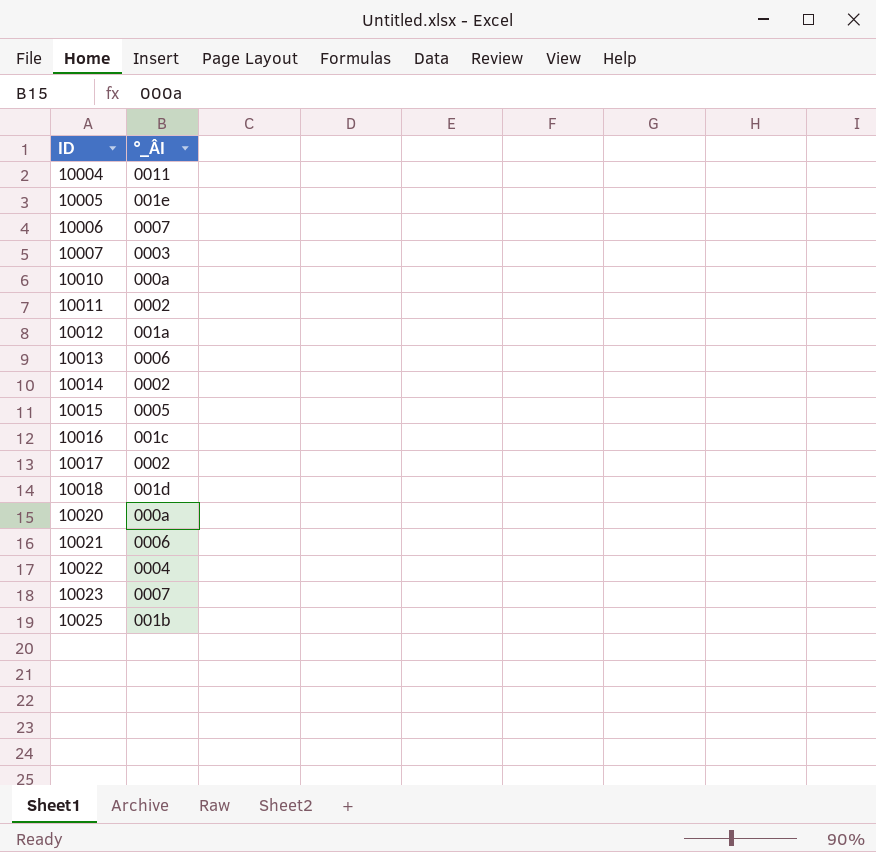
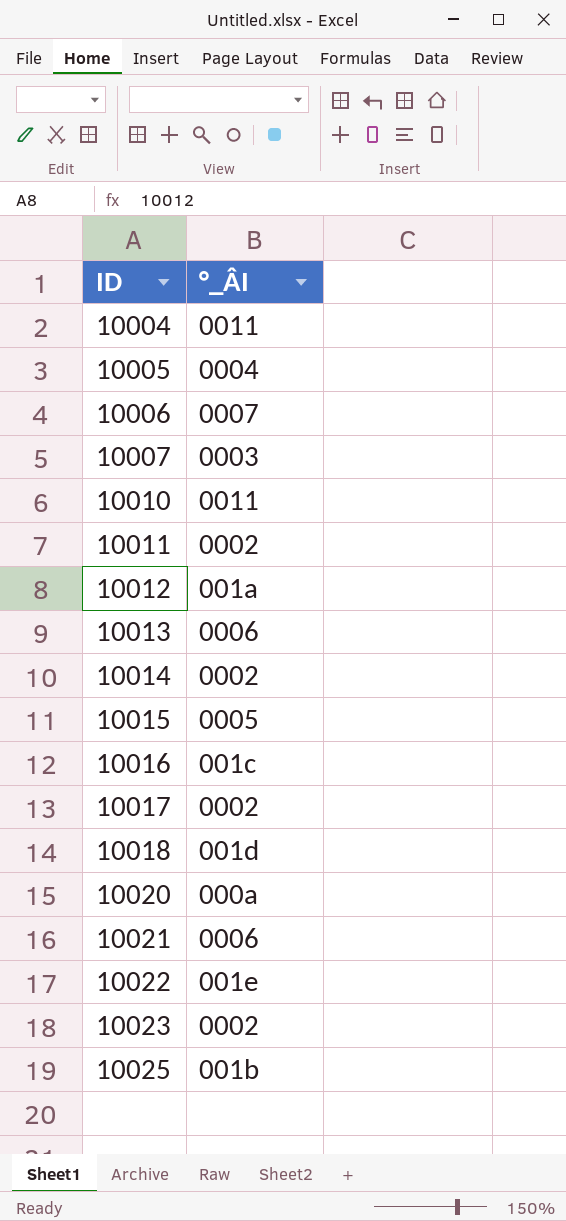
10005 | °_ÂI: 001e -> 0004
10010 | °_ÂI: 000a -> 0011
10022 | °_ÂI: 0004 -> 001e
10023 | °_ÂI: 0007 -> 0002

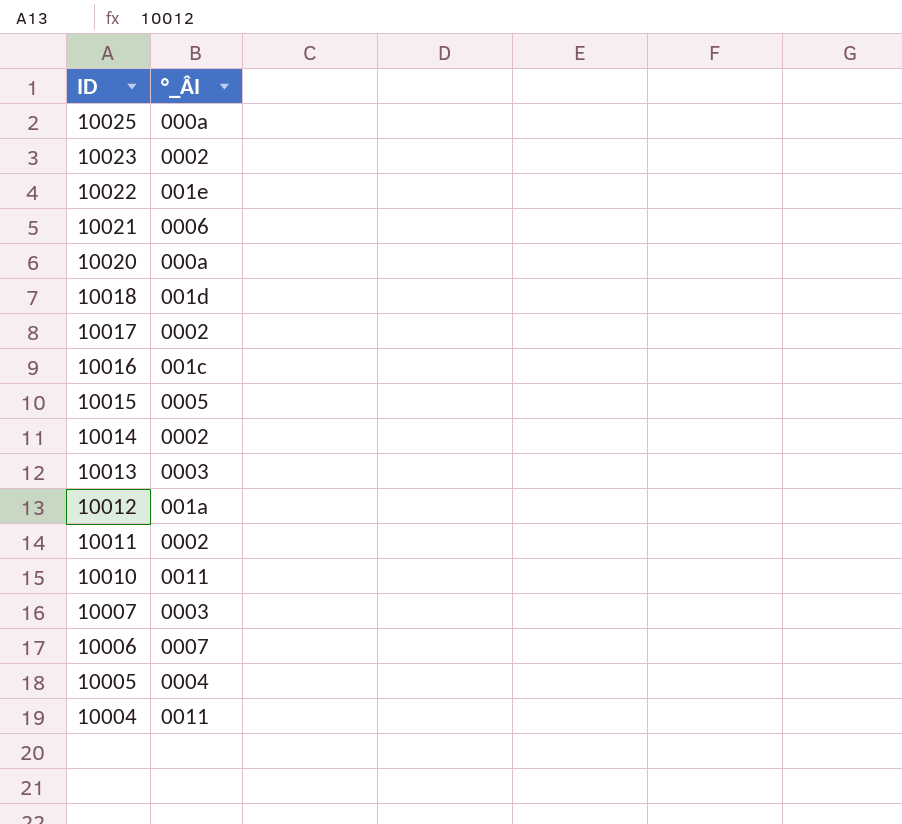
row order: ID ascending -> ID descending
10025 | °_ÂI: 001b -> 000a
10013 | °_ÂI: 0006 -> 0003

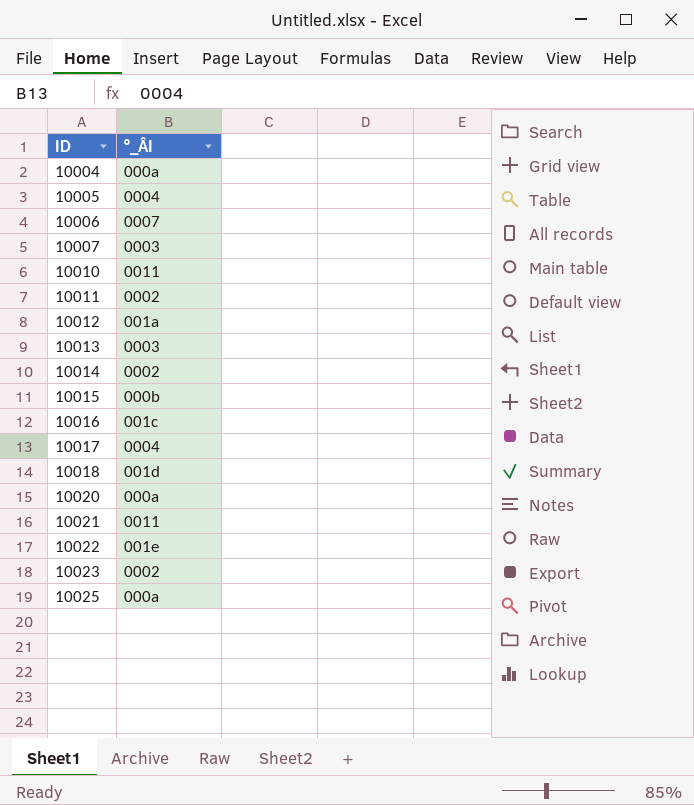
row order: ID descending -> ID ascending
10004 | °_ÂI: 0011 -> 000a
10015 | °_ÂI: 0005 -> 000b
10017 | °_ÂI: 0002 -> 0004
10021 | °_ÂI: 0006 -> 0011

